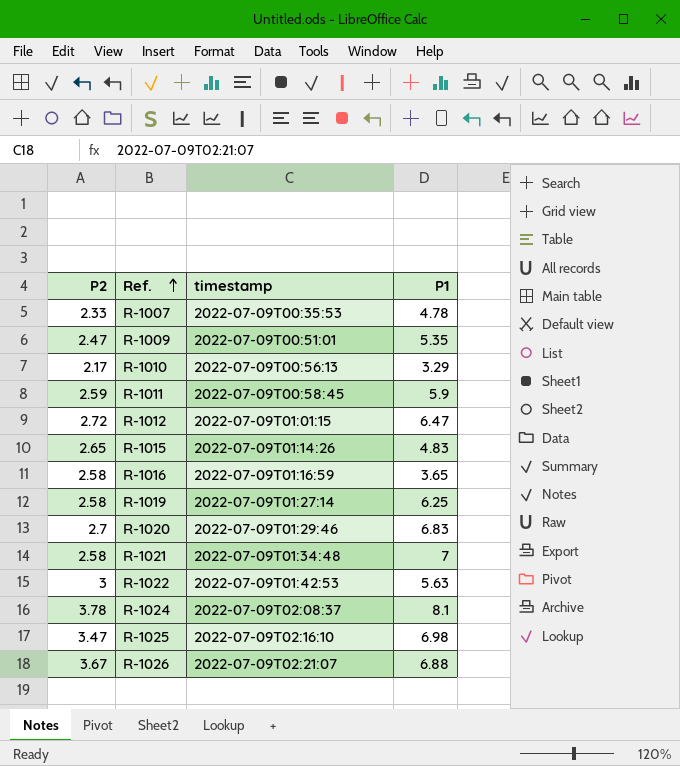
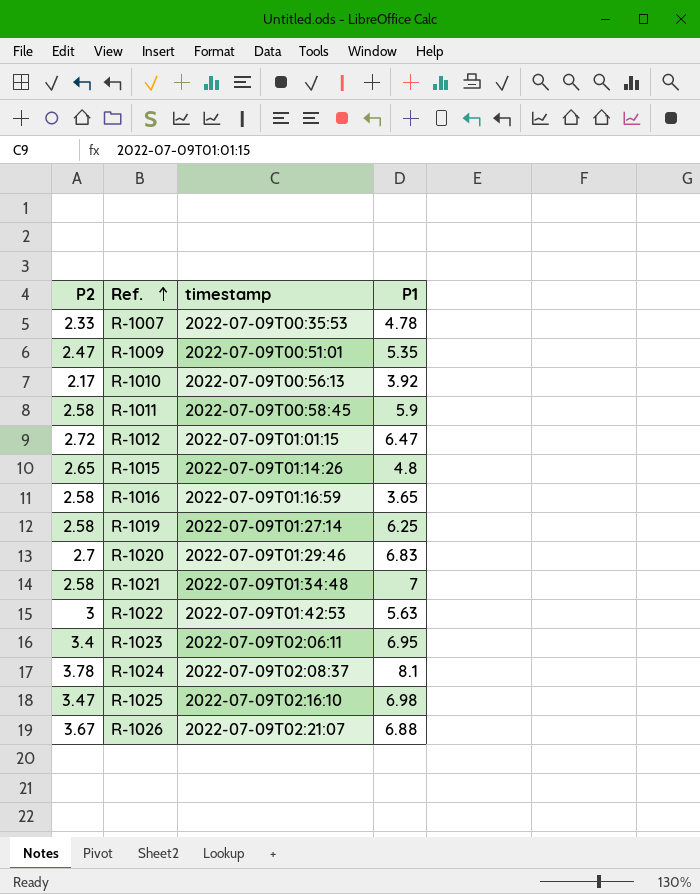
R-1010 | P1: 3.29 -> 3.92
R-1011 | P2: 2.59 -> 2.58
R-1015 | P1: 4.83 -> 4.8
row R-1023: none -> 3.4 | 2022-07-09T02:06:11 | 6.95

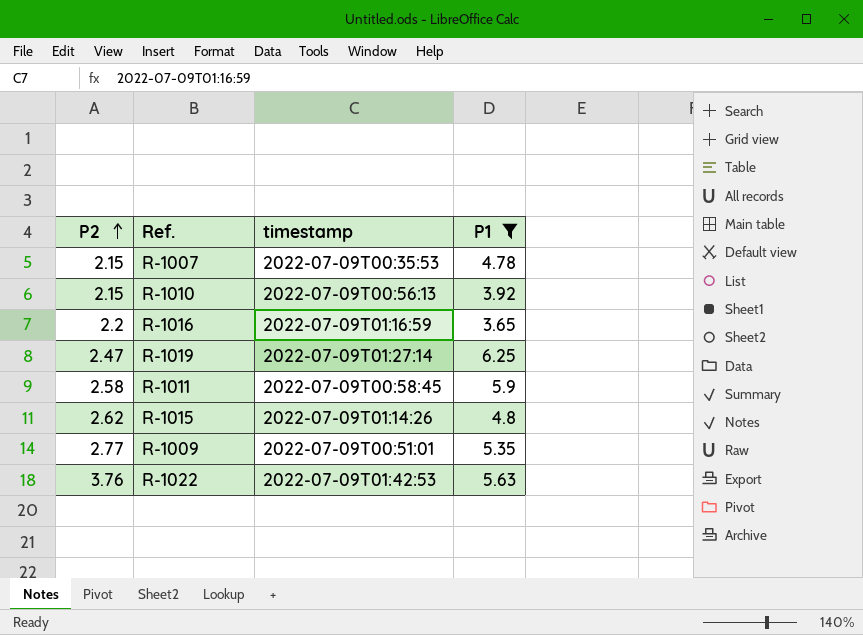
filter: none -> P1 <= 6.25
row order: Ref. ascending -> P2 ascending
R-1007 | P2: 2.33 -> 2.15
R-1010 | P2: 2.17 -> 2.15
R-1016 | P2: 2.58 -> 2.2
R-1019 | P2: 2.58 -> 2.47
R-1015 | P2: 2.65 -> 2.62
R-1009 | P2: 2.47 -> 2.77
R-1022 | P2: 3 -> 3.76

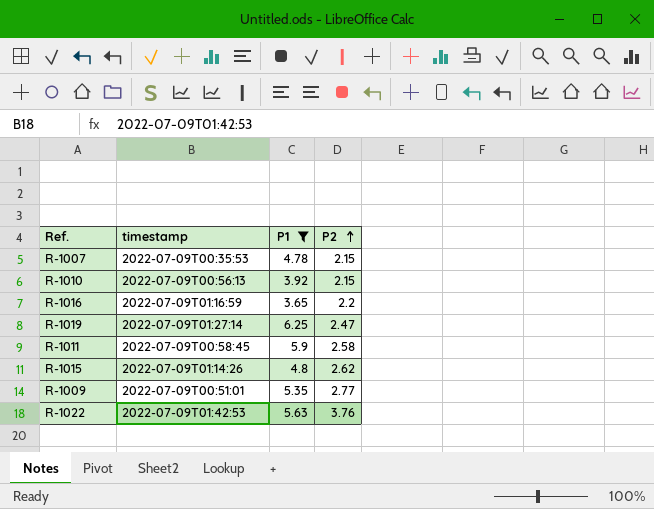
column P2 | position: 1 -> 4

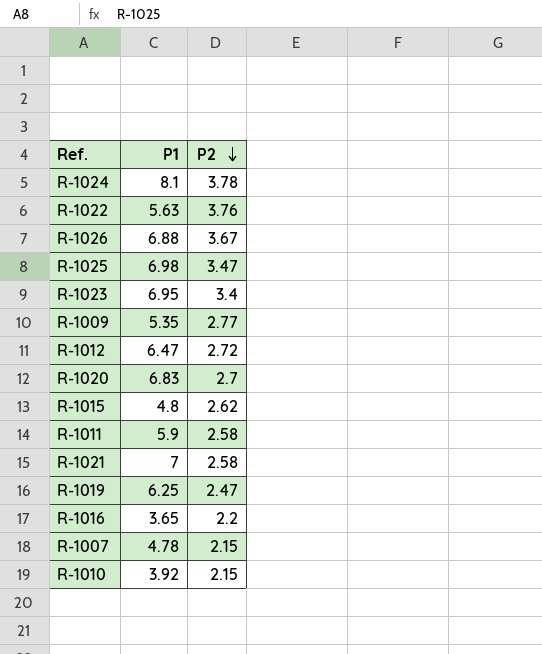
filter: P1 <= 6.25 -> none
row order: P2 ascending -> P2 descending
column timestamp | position: 2 -> none

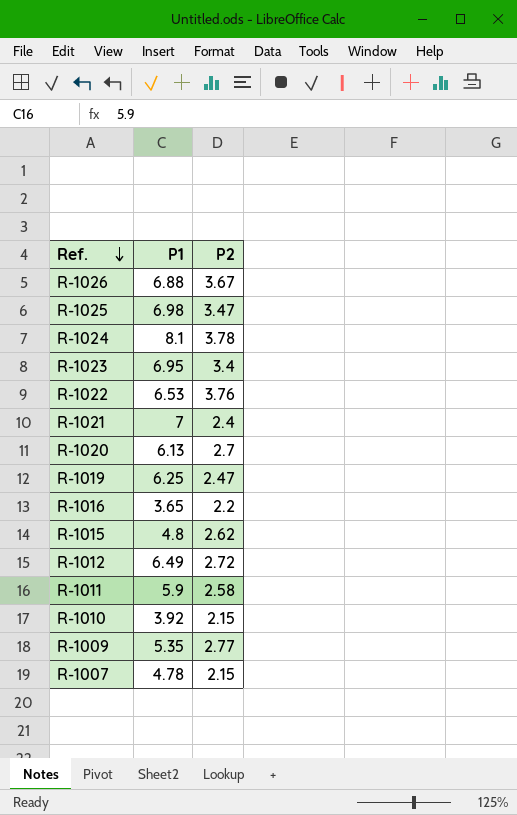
row order: P2 descending -> Ref. descending
R-1022 | P1: 5.63 -> 6.53
R-1021 | P2: 2.58 -> 2.4
R-1020 | P1: 6.83 -> 6.13
R-1012 | P1: 6.47 -> 6.49

